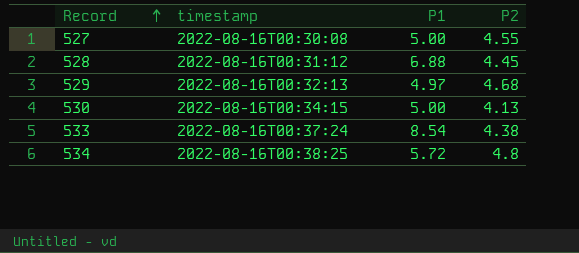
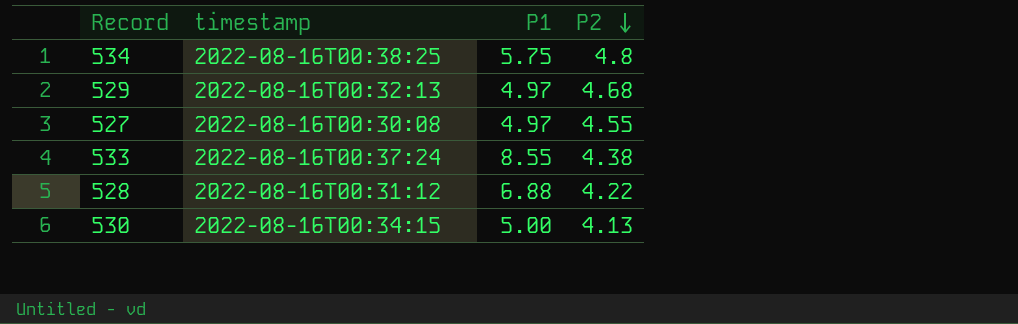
row order: Record ascending -> P2 descending
534 | P1: 5.72 -> 5.75
527 | P1: 5.00 -> 4.97
533 | P1: 8.54 -> 8.55
528 | P2: 4.45 -> 4.22

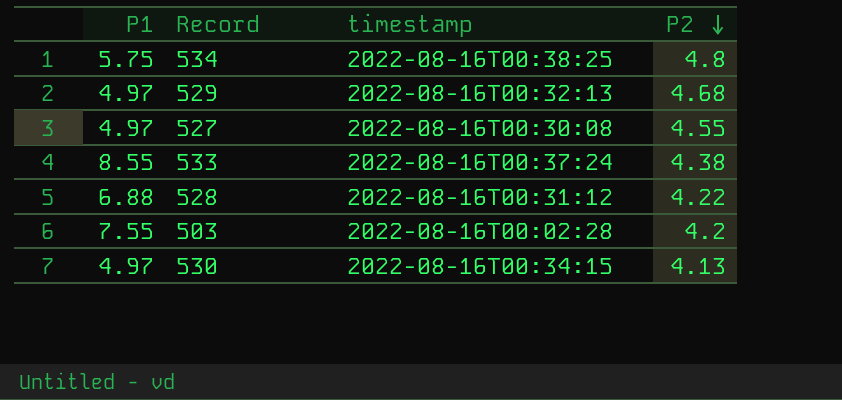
column P1 | position: 3 -> 1
row 503: none -> 7.55 | 2022-08-16T00:02:28 | 4.2
530 | P1: 5.00 -> 4.97

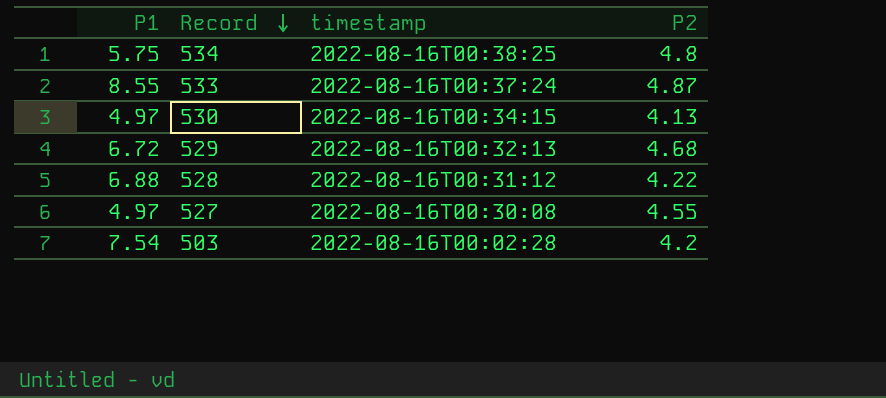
row order: P2 descending -> Record descending
533 | P2: 4.38 -> 4.87
529 | P1: 4.97 -> 6.72
503 | P1: 7.55 -> 7.54

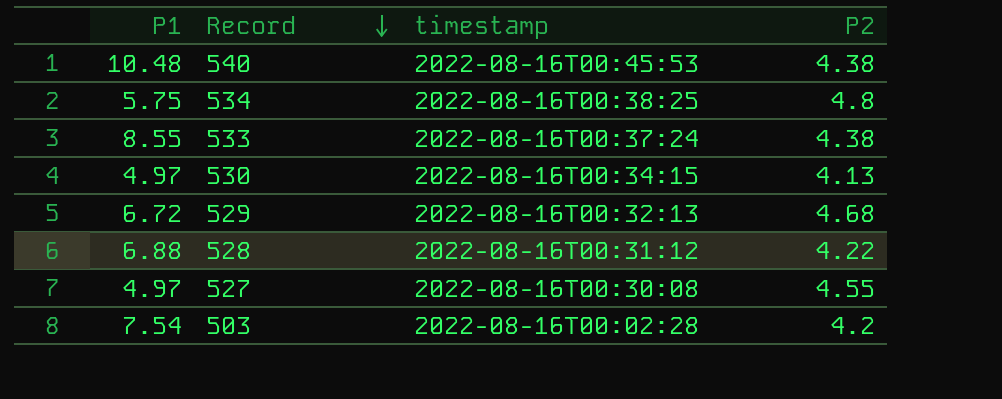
row 540: none -> 10.48 | 2022-08-16T00:45:53 | 4.38
533 | P2: 4.87 -> 4.38

